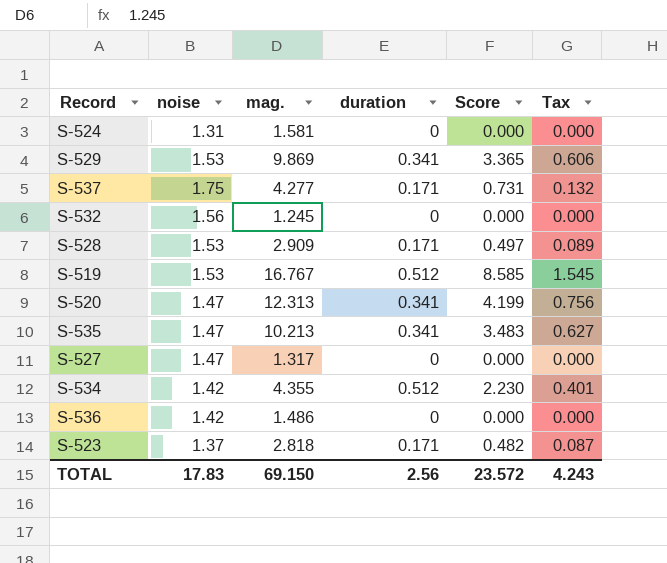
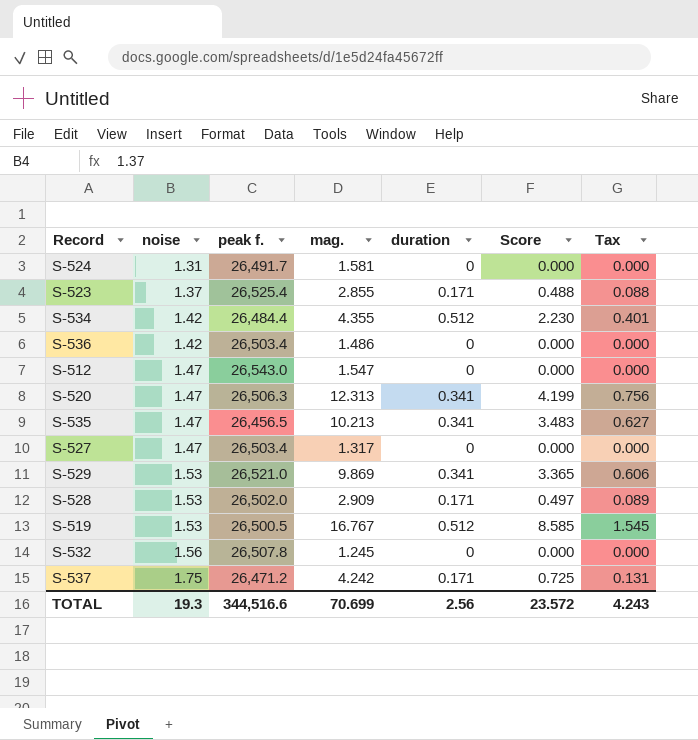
row order: none -> noise ascending
column peak f. | position: none -> 3
S-523 | mag.: 2.818 -> 2.855
S-523 | Score: 0.482 -> 0.488
S-523 | Tax: 0.087 -> 0.088
row S-512: none -> 1.47 | 26,543.0 | 1.547 | 0 | 0.000 | 0.000
S-537 | mag.: 4.277 -> 4.242
S-537 | Score: 0.731 -> 0.725
S-537 | Tax: 0.132 -> 0.131
TOTAL | noise: 17.83 -> 19.3
TOTAL | mag.: 69.150 -> 70.699

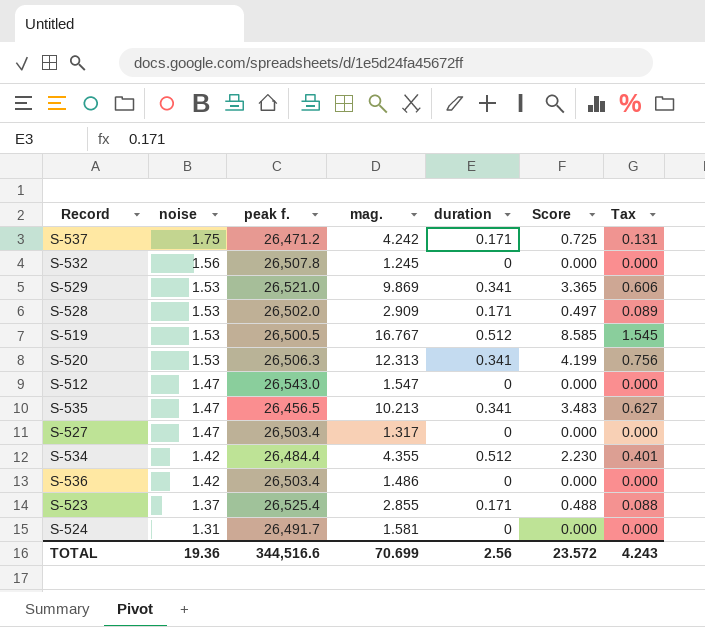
row order: noise ascending -> noise descending
S-520 | noise: 1.47 -> 1.53
TOTAL | noise: 19.3 -> 19.36

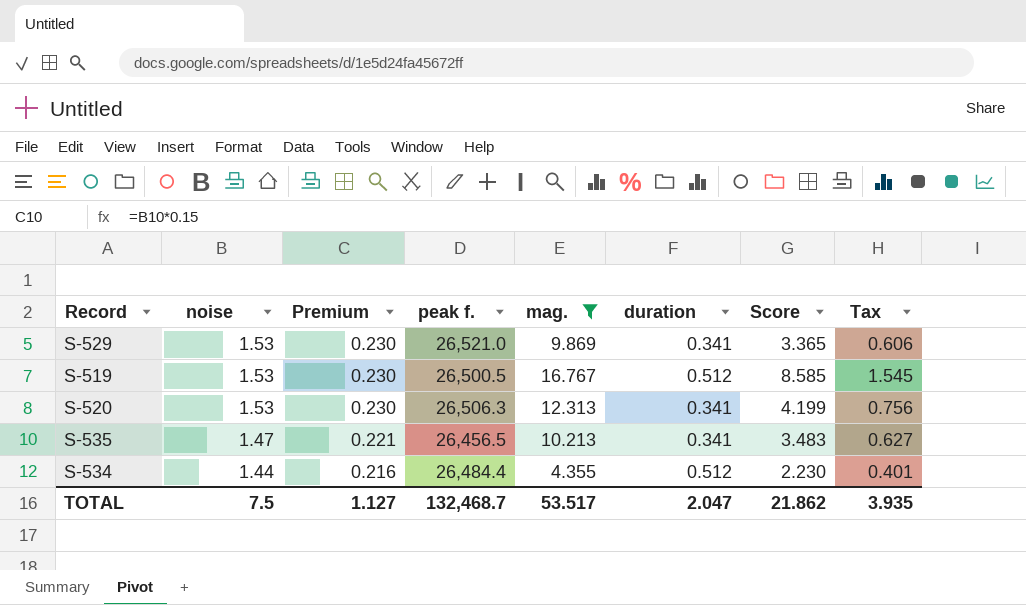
filter: none -> mag. >= 4.355
column Premium | formula: none -> [noise] * 0.15
S-534 | noise: 1.42 -> 1.44
TOTAL | noise: 19.36 -> 7.5
TOTAL | peak f.: 344,516.6 -> 132,468.7
TOTAL | mag.: 70.699 -> 53.517
TOTAL | duration: 2.56 -> 2.047
TOTAL | Score: 23.572 -> 21.862
TOTAL | Tax: 4.243 -> 3.935

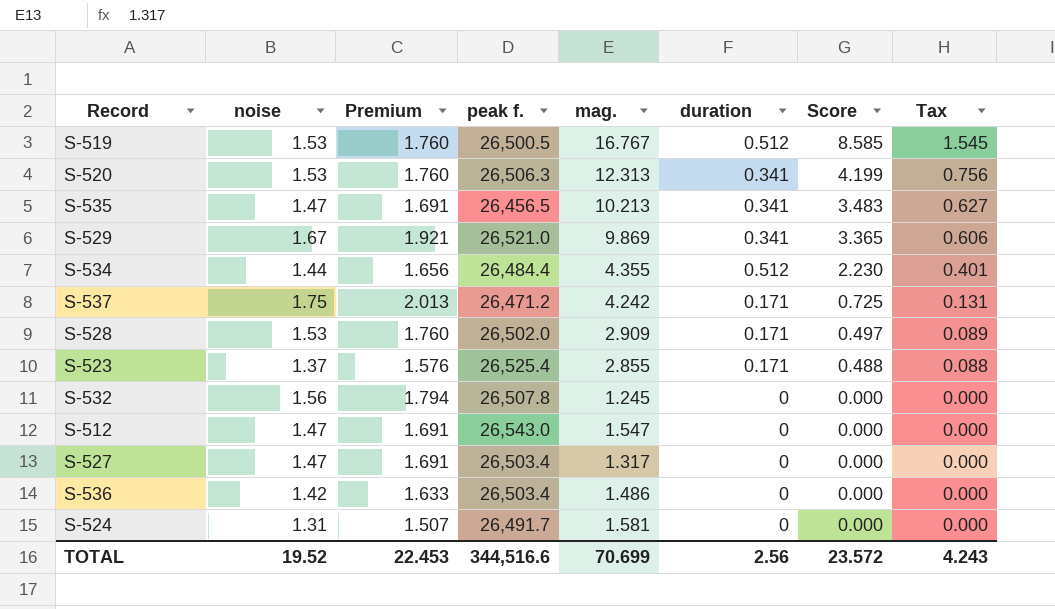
filter: mag. >= 4.355 -> none
row order: noise descending -> Score descending
column Premium | formula: [noise] * 0.15 -> [noise] * 1.15
S-529 | noise: 1.53 -> 1.67
TOTAL | noise: 7.5 -> 19.52
TOTAL | Premium: 1.127 -> 22.453
TOTAL | peak f.: 132,468.7 -> 344,516.6
TOTAL | mag.: 53.517 -> 70.699
TOTAL | duration: 2.047 -> 2.56
TOTAL | Score: 21.862 -> 23.572
TOTAL | Tax: 3.935 -> 4.243

